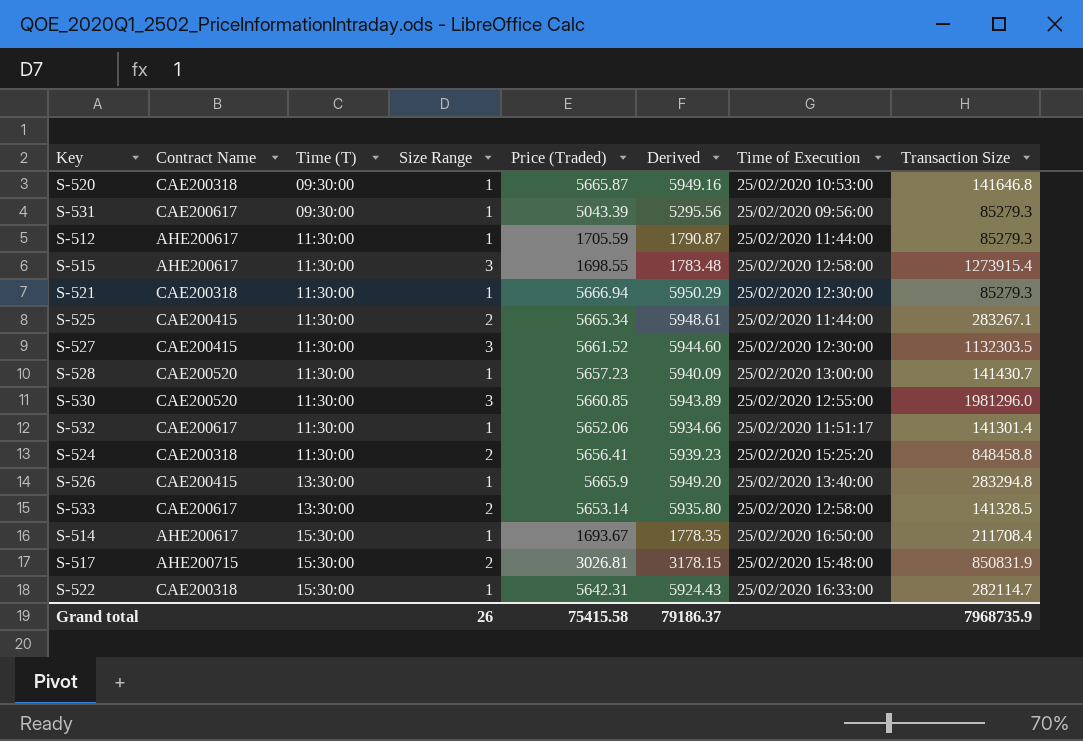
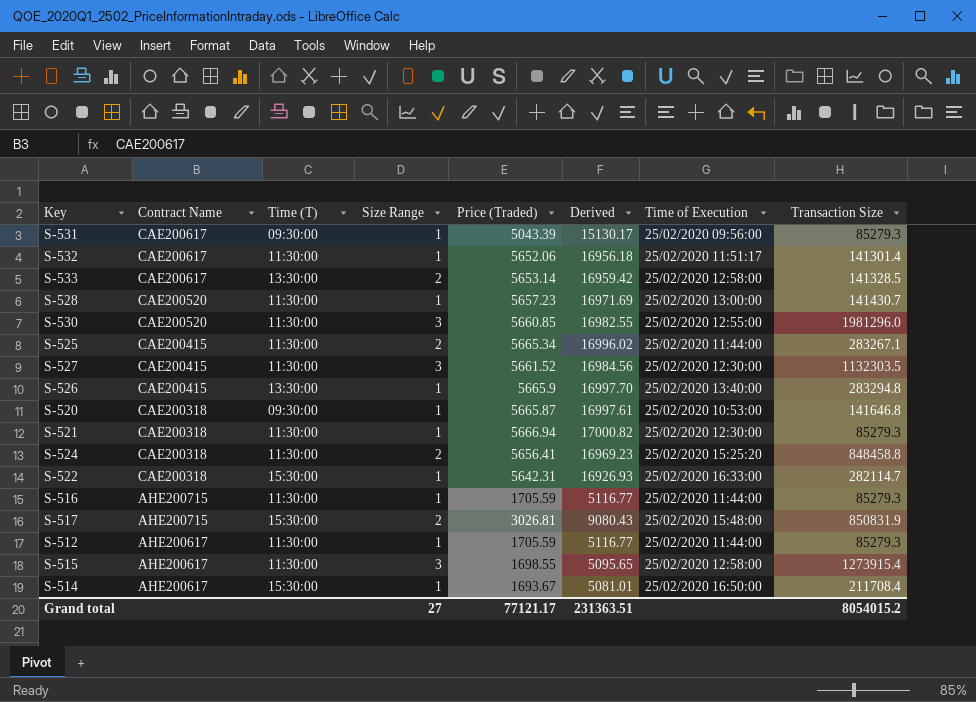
row order: Time (T) ascending -> Contract Name descending
column Derived | formula: [Price (Traded)] * 1.05 -> [Price (Traded)] * 3
row S-516: none -> AHE200715 | 11:30:00 | 1 | 1705.59 | 5116.77 | 25/02/2020 11:44:00 | 85279.3
Grand total | Size Range: 26 -> 27
Grand total | Price (Traded): 75415.58 -> 77121.17
Grand total | Derived: 79186.37 -> 231363.51
Grand total | Transaction Size: 7968735.9 -> 8054015.2

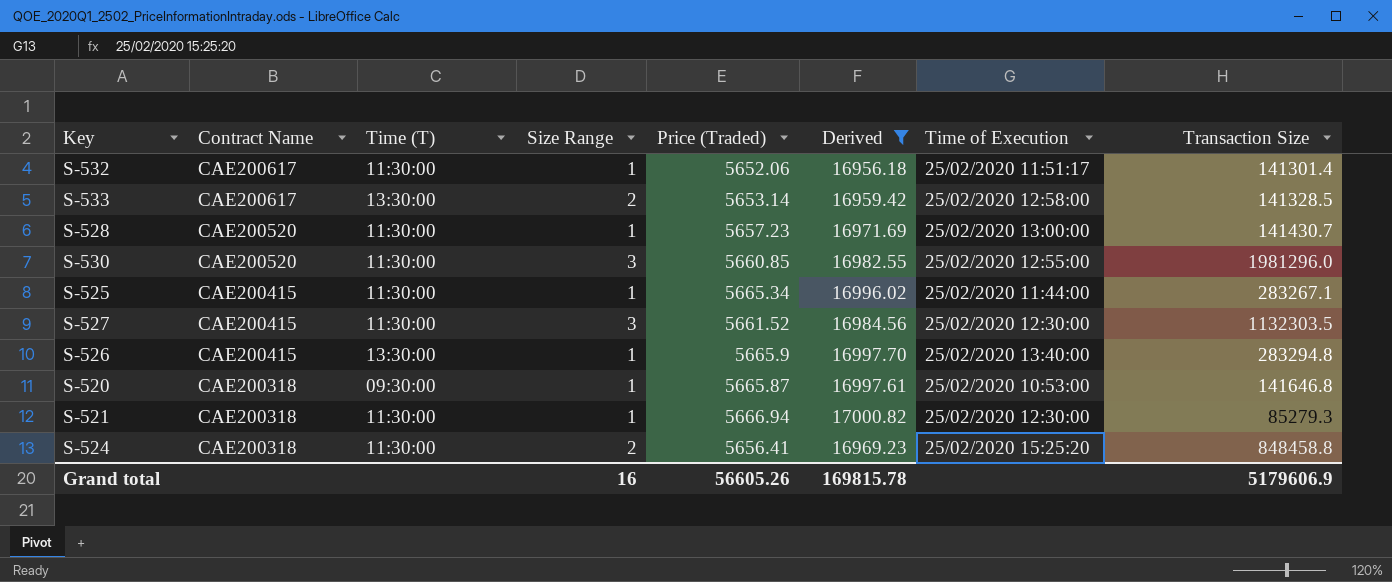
filter: none -> Derived >= 16956.18
S-525 | Size Range: 2 -> 1
Grand total | Size Range: 27 -> 16
Grand total | Price (Traded): 77121.17 -> 56605.26
Grand total | Derived: 231363.51 -> 169815.78
Grand total | Transaction Size: 8054015.2 -> 5179606.9

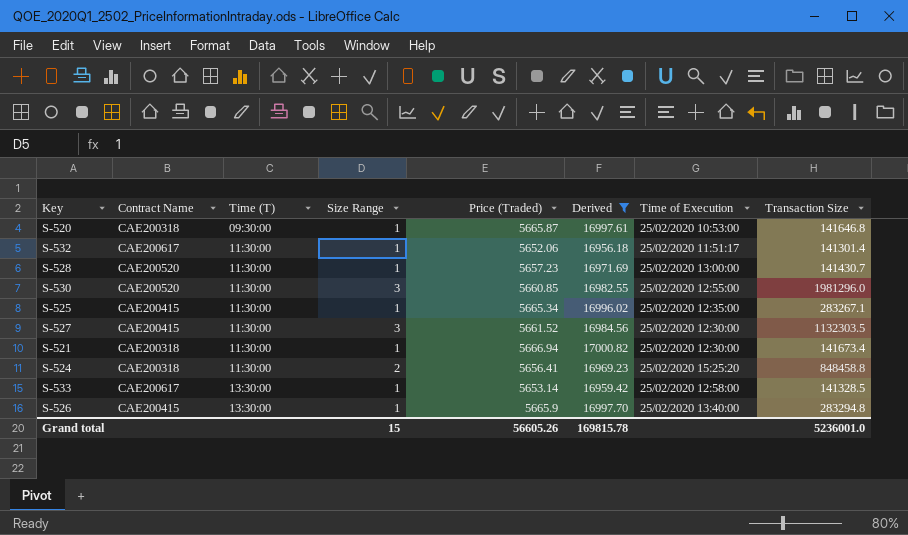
row order: Contract Name descending -> Time (T) ascending
S-525 | Time of Execution: 25/02/2020 11:44:00 -> 25/02/2020 12:35:00
S-521 | Transaction Size: 85279.3 -> 141673.4
S-533 | Size Range: 2 -> 1
Grand total | Size Range: 16 -> 15
Grand total | Transaction Size: 5179606.9 -> 5236001.0

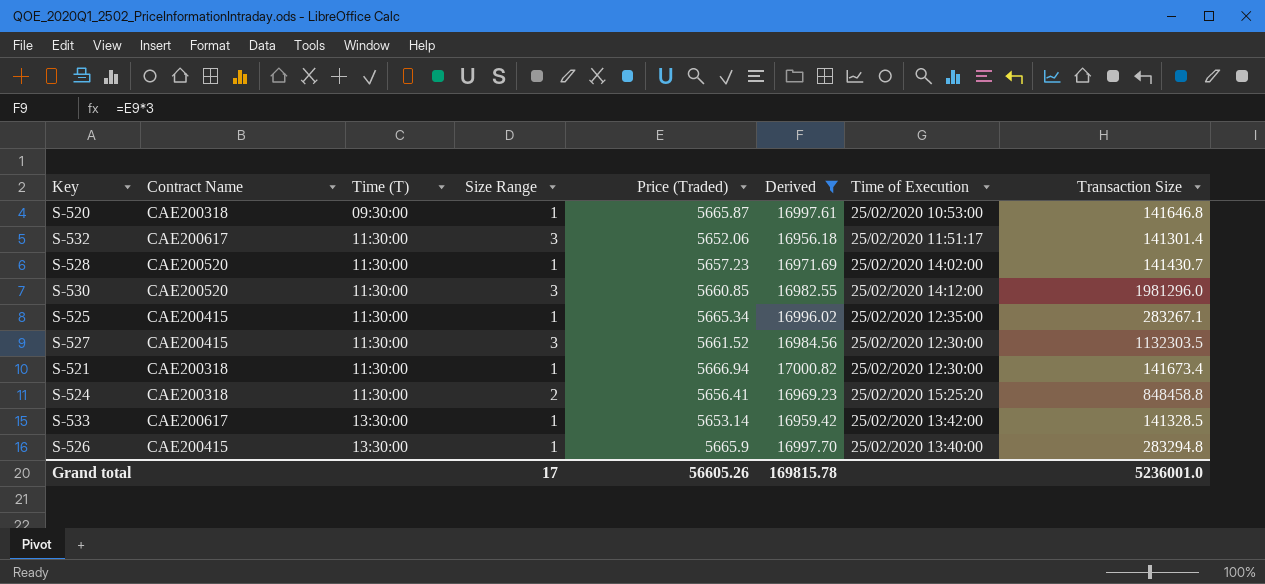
S-532 | Size Range: 1 -> 3
S-528 | Time of Execution: 25/02/2020 13:00:00 -> 25/02/2020 14:02:00
S-530 | Time of Execution: 25/02/2020 12:55:00 -> 25/02/2020 14:12:00
S-533 | Time of Execution: 25/02/2020 12:58:00 -> 25/02/2020 13:42:00
Grand total | Size Range: 15 -> 17

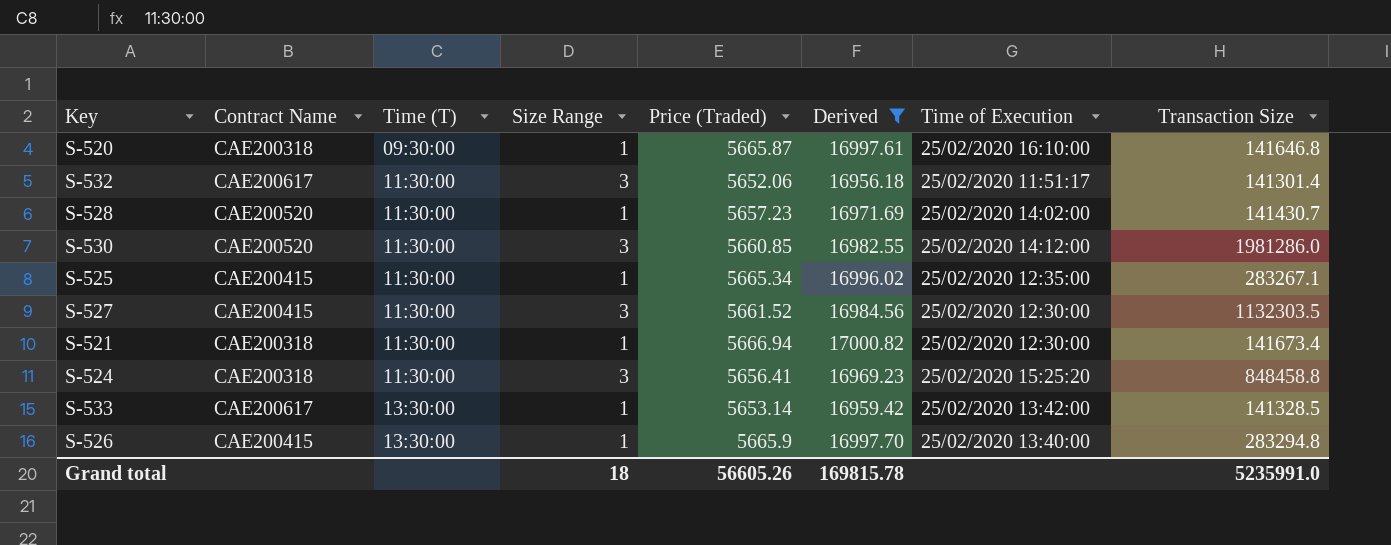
S-520 | Time of Execution: 25/02/2020 10:53:00 -> 25/02/2020 16:10:00
S-530 | Transaction Size: 1981296.0 -> 1981286.0
S-524 | Size Range: 2 -> 3
Grand total | Size Range: 17 -> 18
Grand total | Transaction Size: 5236001.0 -> 5235991.0

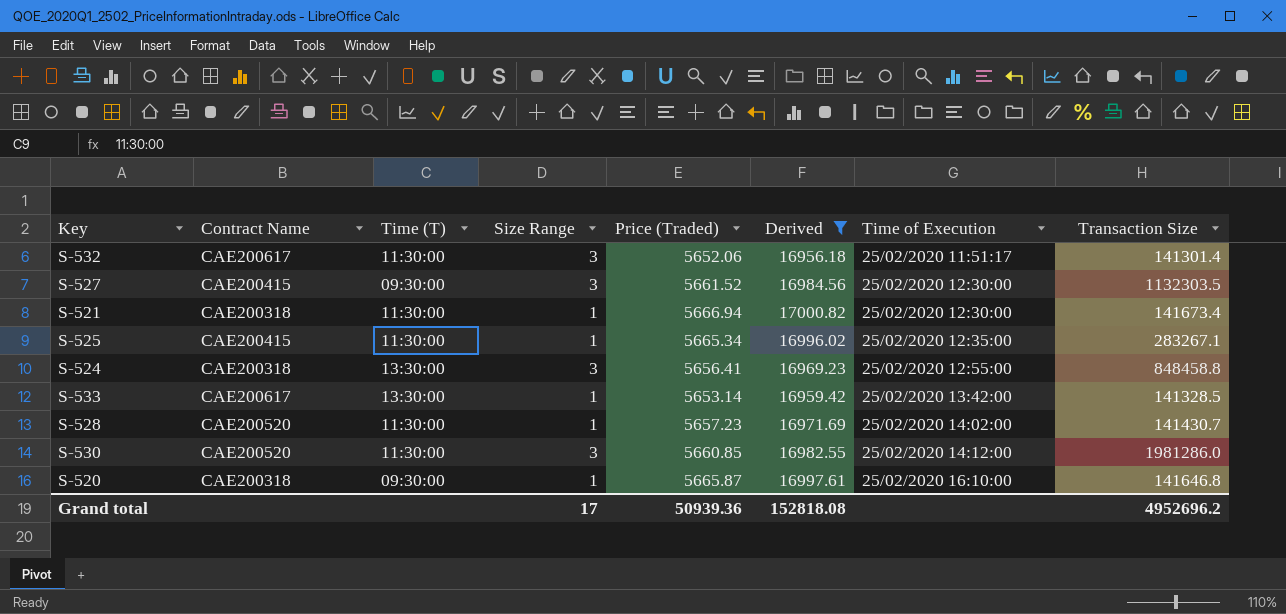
row order: Time (T) ascending -> Time of Execution ascending
row S-526: CAE200415 | 13:30:00 | 1 | 5665.9 | 16997.70 | 25/02/2020 13:40:00 | 283294.8 -> none
S-527 | Time (T): 11:30:00 -> 09:30:00
S-524 | Time (T): 11:30:00 -> 13:30:00
S-524 | Time of Execution: 25/02/2020 15:25:20 -> 25/02/2020 12:55:00
Grand total | Size Range: 18 -> 17
Grand total | Price (Traded): 56605.26 -> 50939.36
Grand total | Derived: 169815.78 -> 152818.08
Grand total | Transaction Size: 5235991.0 -> 4952696.2

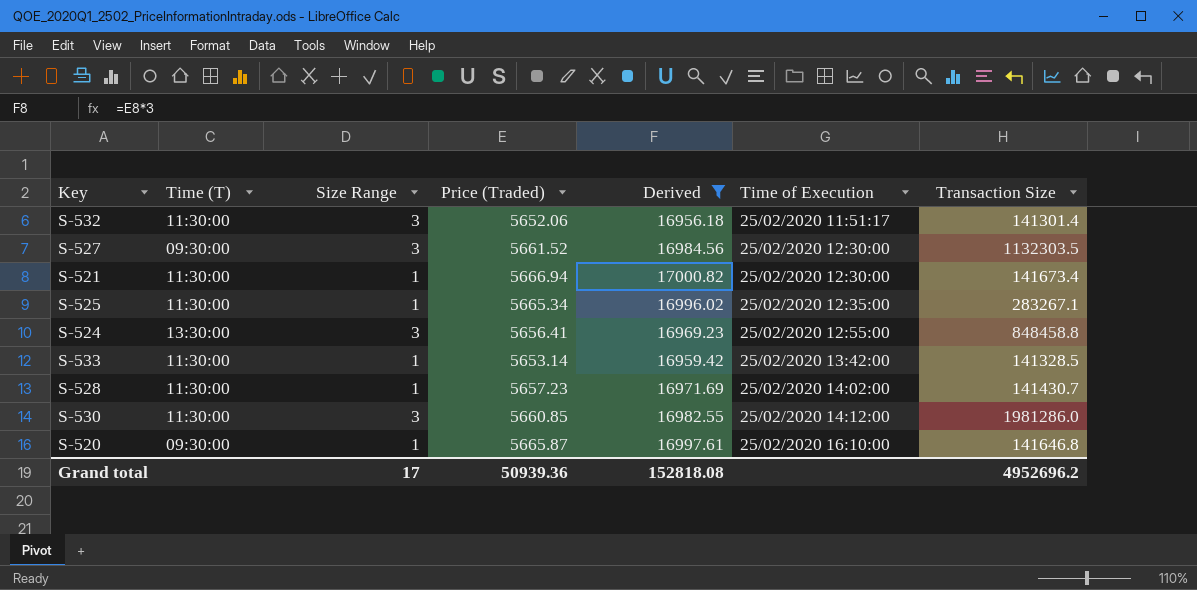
column Contract Name | position: 2 -> none
S-533 | Time (T): 13:30:00 -> 11:30:00

